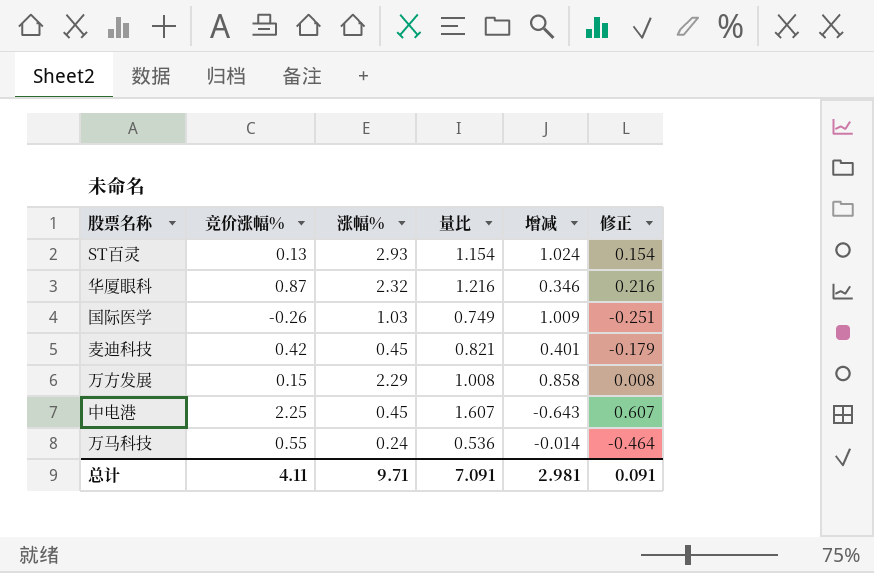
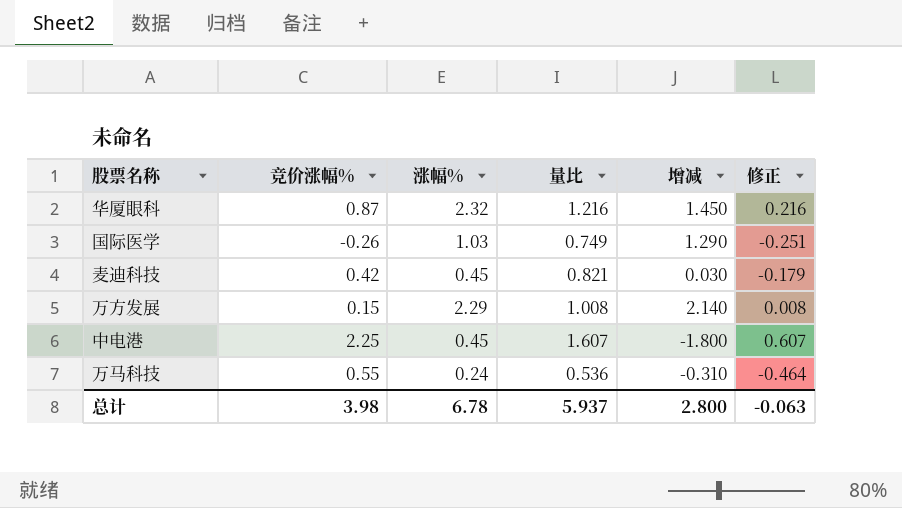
column 增减 | formula: [量比] - [竞价涨幅%] -> [涨幅%] - [竞价涨幅%]
row ST百灵: 0.13 | 2.93 | 1.154 | 1.024 | 0.154 -> none
总计 | 竞价涨幅%: 4.11 -> 3.98
总计 | 涨幅%: 9.71 -> 6.78
总计 | 量比: 7.091 -> 5.937
总计 | 增减: 2.981 -> 2.800
总计 | 修正: 0.091 -> -0.063

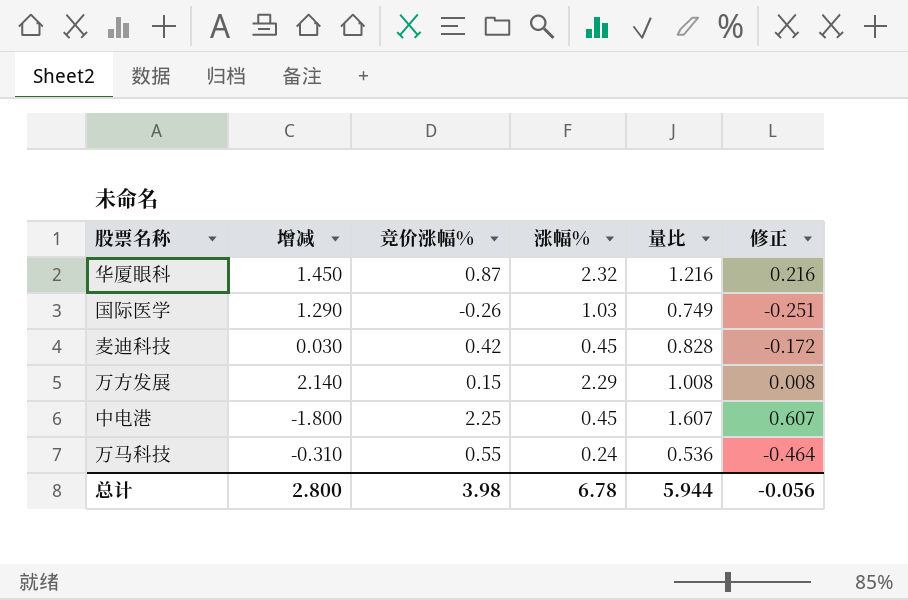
column 增减 | position: 5 -> 2
麦迪科技 | 量比: 0.821 -> 0.828
麦迪科技 | 修正: -0.179 -> -0.172
总计 | 量比: 5.937 -> 5.944
总计 | 修正: -0.063 -> -0.056

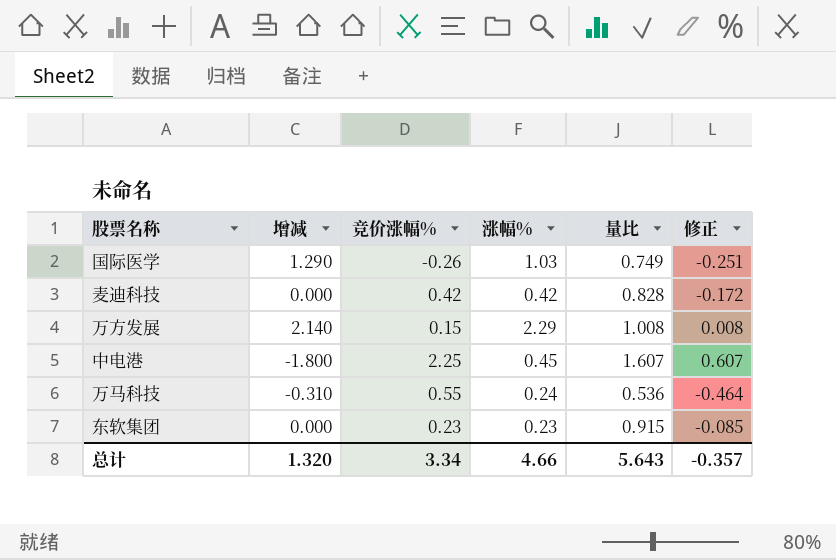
row 华厦眼科: 1.450 | 0.87 | 2.32 | 1.216 | 0.216 -> none
麦迪科技 | 增减: 0.030 -> 0.000
麦迪科技 | 涨幅%: 0.45 -> 0.42
row 东软集团: none -> 0.000 | 0.23 | 0.23 | 0.915 | -0.085
总计 | 增减: 2.800 -> 1.320
总计 | 竞价涨幅%: 3.98 -> 3.34
总计 | 涨幅%: 6.78 -> 4.66
总计 | 量比: 5.944 -> 5.643
总计 | 修正: -0.056 -> -0.357

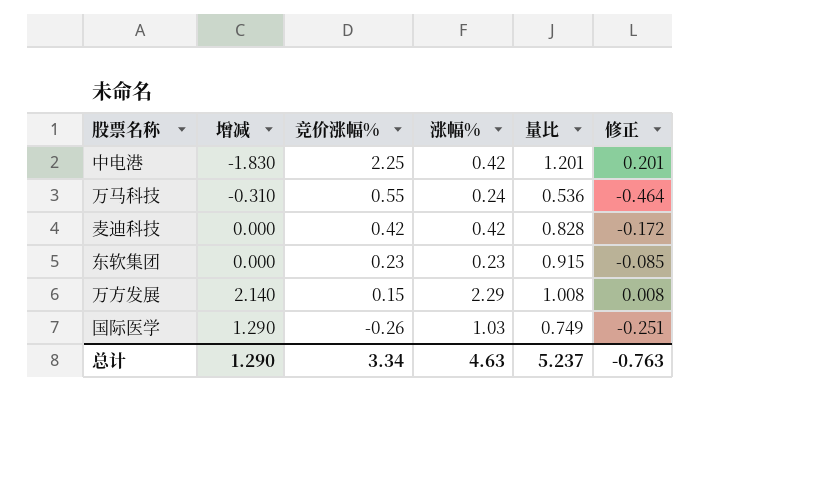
row order: none -> 竞价涨幅% descending
中电港 | 增减: -1.800 -> -1.830
中电港 | 涨幅%: 0.45 -> 0.42
中电港 | 量比: 1.607 -> 1.201
中电港 | 修正: 0.607 -> 0.201
总计 | 增减: 1.320 -> 1.290
总计 | 涨幅%: 4.66 -> 4.63
总计 | 量比: 5.643 -> 5.237
总计 | 修正: -0.357 -> -0.763

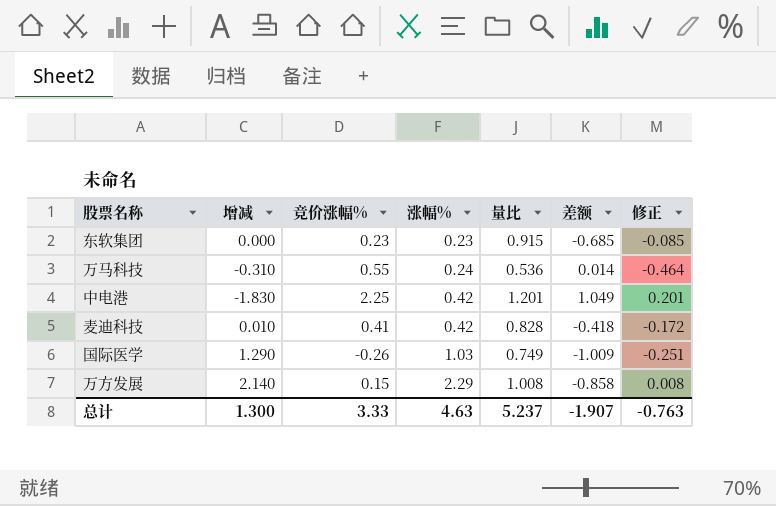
row order: 竞价涨幅% descending -> 涨幅% ascending
column 差额 | formula: none -> [竞价涨幅%] - [量比]
麦迪科技 | 增减: 0.000 -> 0.010
麦迪科技 | 竞价涨幅%: 0.42 -> 0.41
总计 | 增减: 1.290 -> 1.300
总计 | 竞价涨幅%: 3.34 -> 3.33

